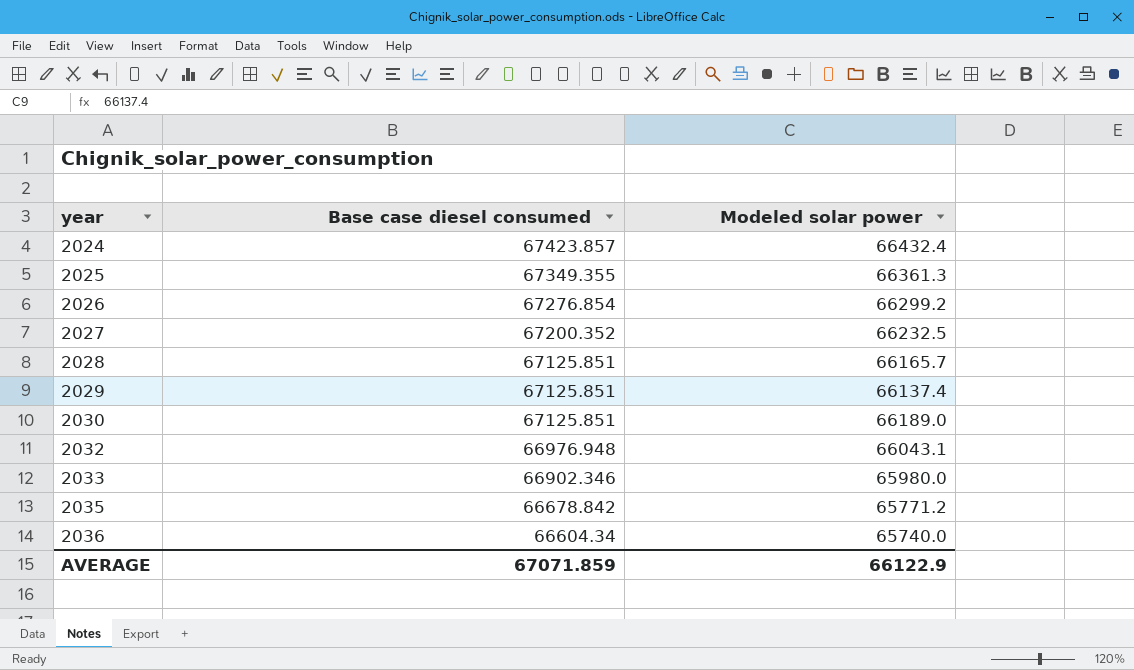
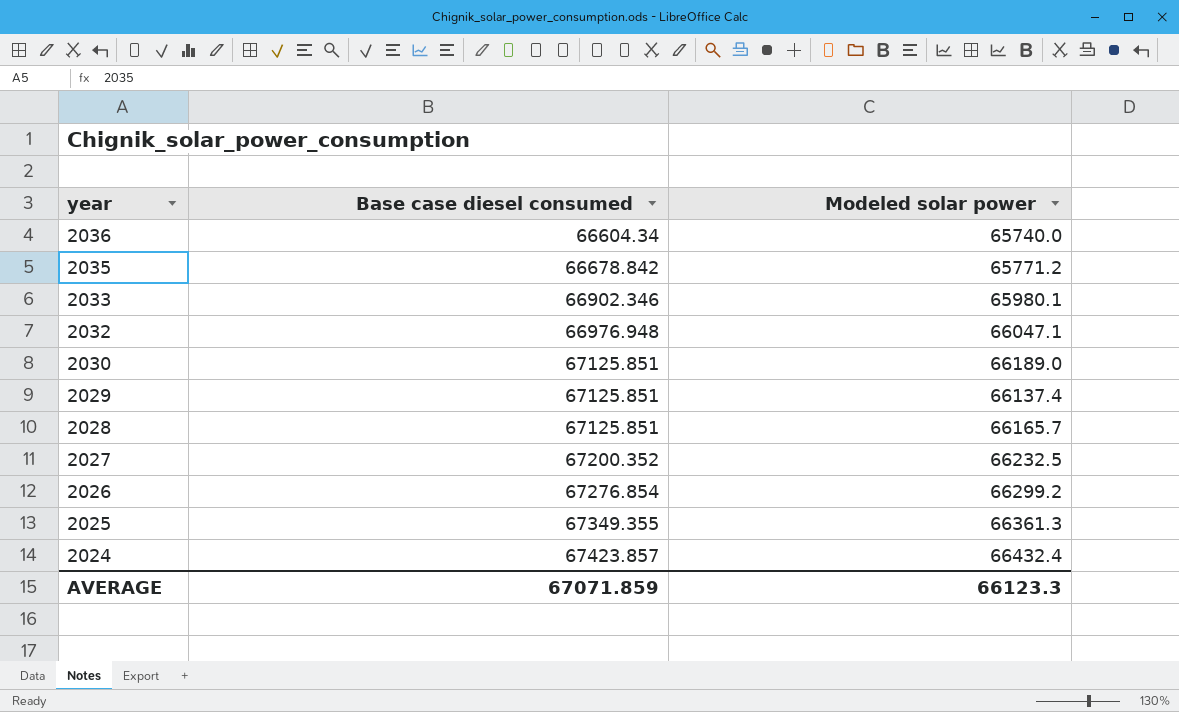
row order: year ascending -> year descending
2033 | Modeled solar power: 65980.0 -> 65980.1
2032 | Modeled solar power: 66043.1 -> 66047.1
AVERAGE | Modeled solar power: 66122.9 -> 66123.3

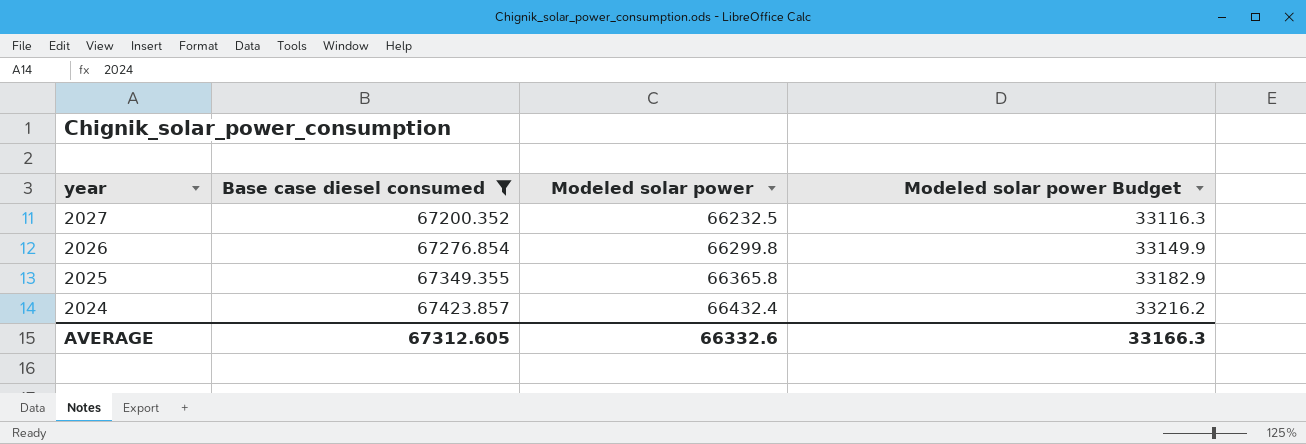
filter: none -> Base case diesel consumed >= 67200.352
column Modeled solar power Budget | formula: none -> [Modeled solar power] * 0.5
2026 | Modeled solar power: 66299.2 -> 66299.8
2025 | Modeled solar power: 66361.3 -> 66365.8
AVERAGE | Base case diesel consumed: 67071.859 -> 67312.605
AVERAGE | Modeled solar power: 66123.3 -> 66332.6

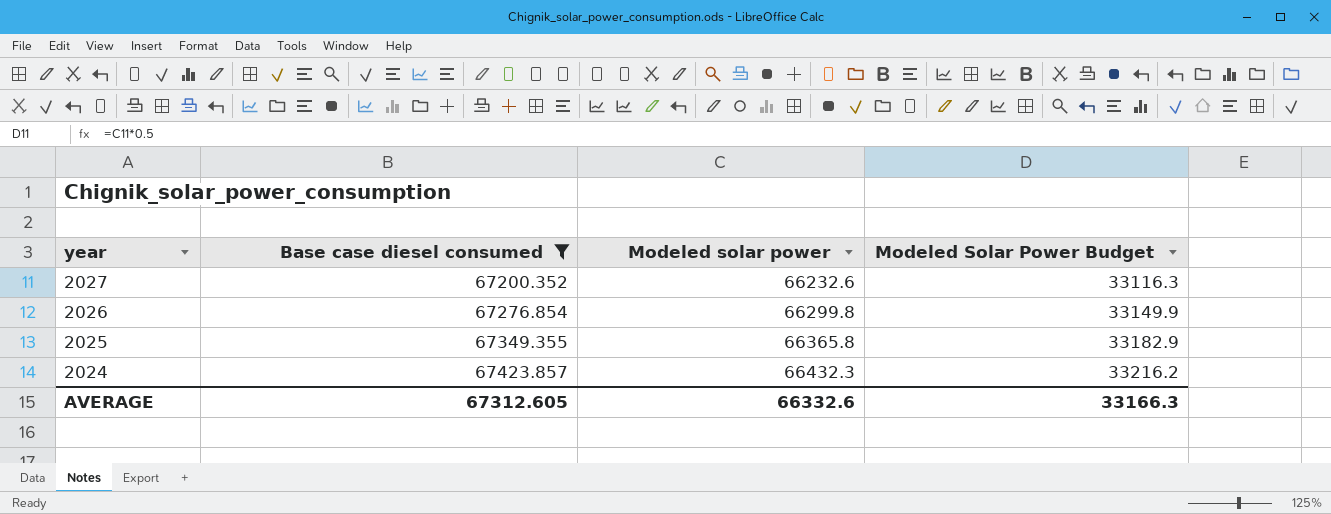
column name: Modeled solar power Budget -> Modeled Solar Power Budget
2027 | Modeled solar power: 66232.5 -> 66232.6
2024 | Modeled solar power: 66432.4 -> 66432.3

